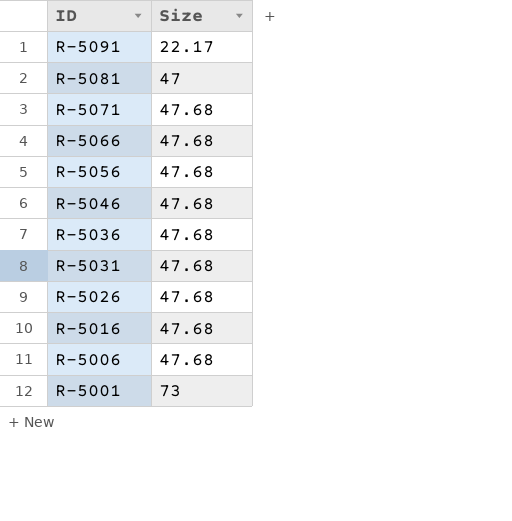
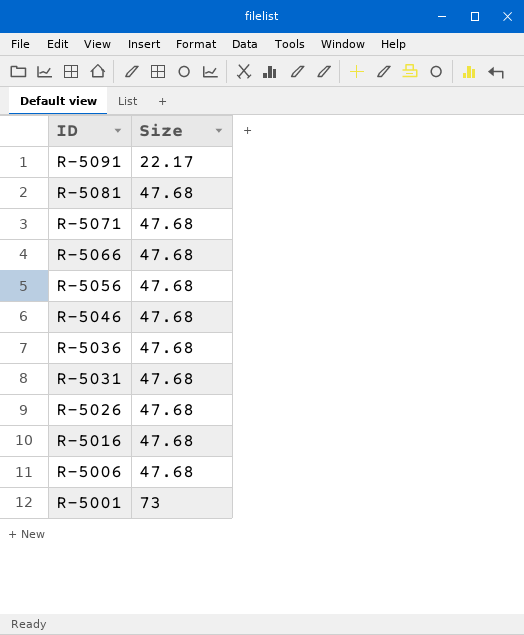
R-5081 | Size: 47 -> 47.68

